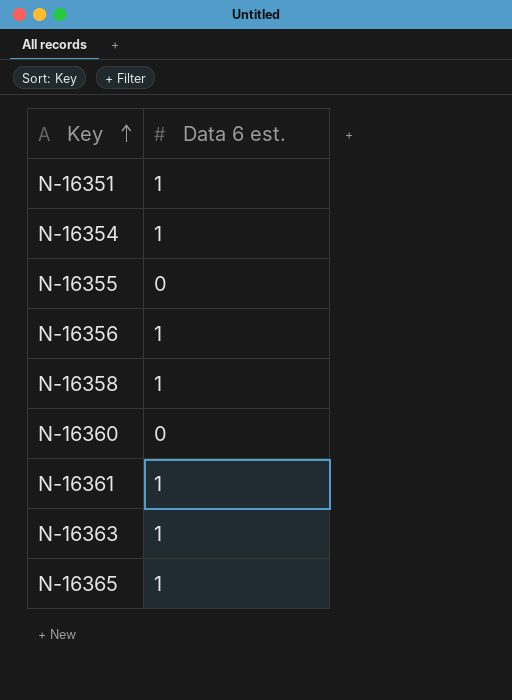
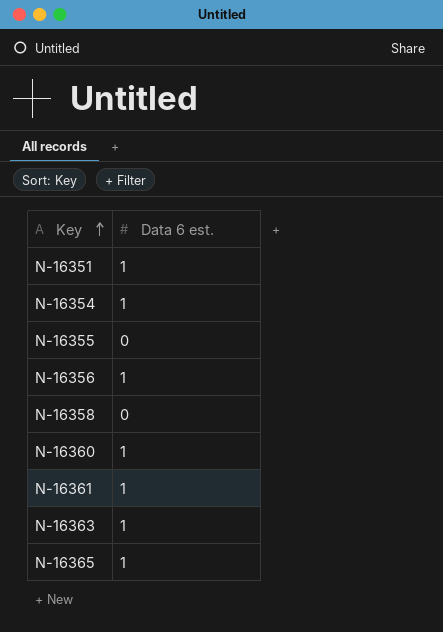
N-16358 | Data 6 est.: 1 -> 0
N-16360 | Data 6 est.: 0 -> 1

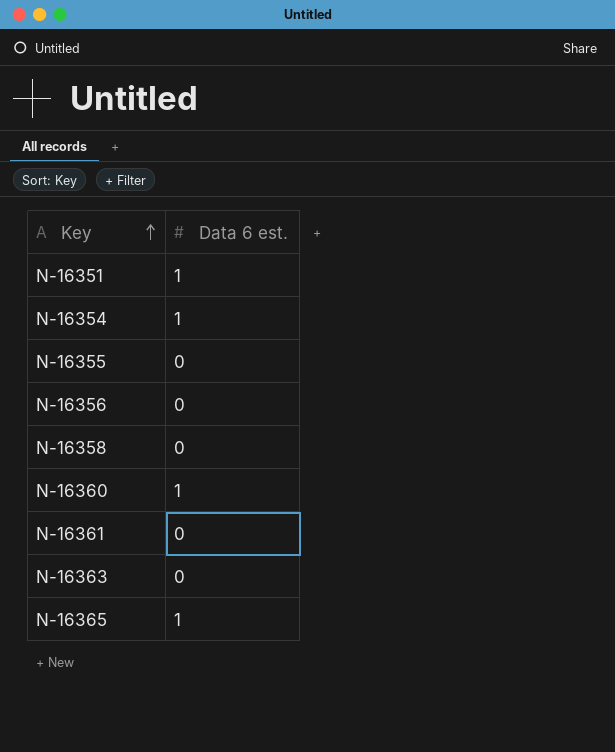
N-16356 | Data 6 est.: 1 -> 0
N-16361 | Data 6 est.: 1 -> 0
N-16363 | Data 6 est.: 1 -> 0

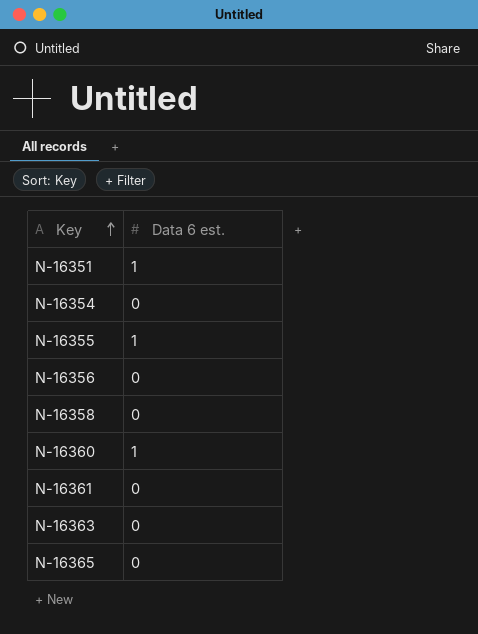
N-16354 | Data 6 est.: 1 -> 0
N-16355 | Data 6 est.: 0 -> 1
N-16365 | Data 6 est.: 1 -> 0

